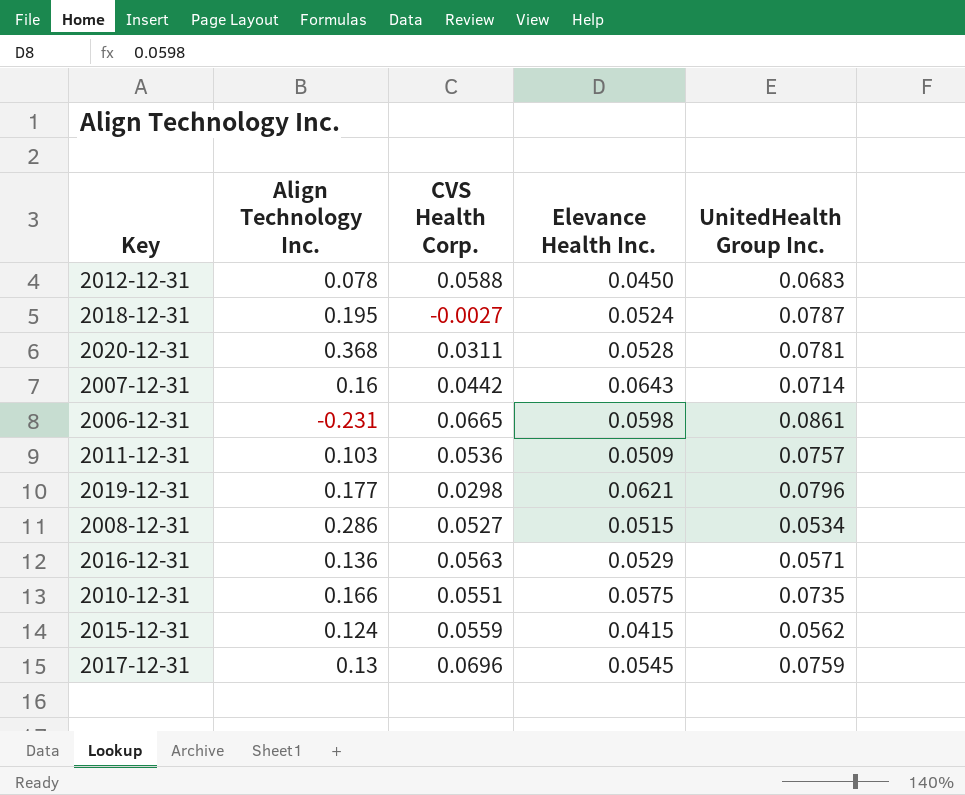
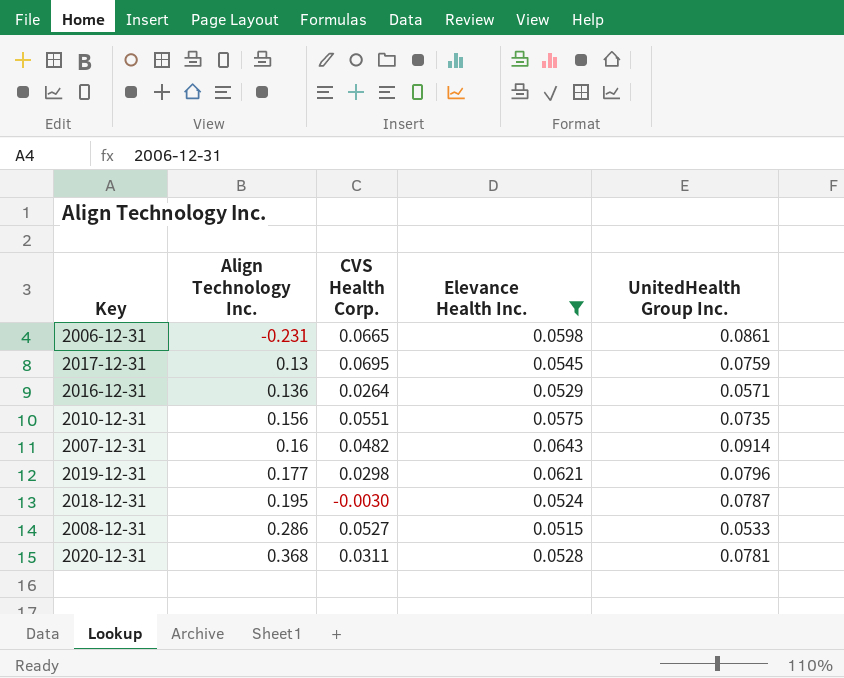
filter: none -> Elevance Health Inc. >= 0.0515
row order: none -> Align Technology Inc. ascending
2017-12-31 | CVS Health Corp.: 0.0696 -> 0.0695
2016-12-31 | CVS Health Corp.: 0.0563 -> 0.0264
2010-12-31 | Align Technology Inc.: 0.166 -> 0.156
2007-12-31 | CVS Health Corp.: 0.0442 -> 0.0482
2007-12-31 | UnitedHealth Group Inc.: 0.0714 -> 0.0914
2018-12-31 | CVS Health Corp.: -0.0027 -> -0.0030
2008-12-31 | UnitedHealth Group Inc.: 0.0534 -> 0.0533

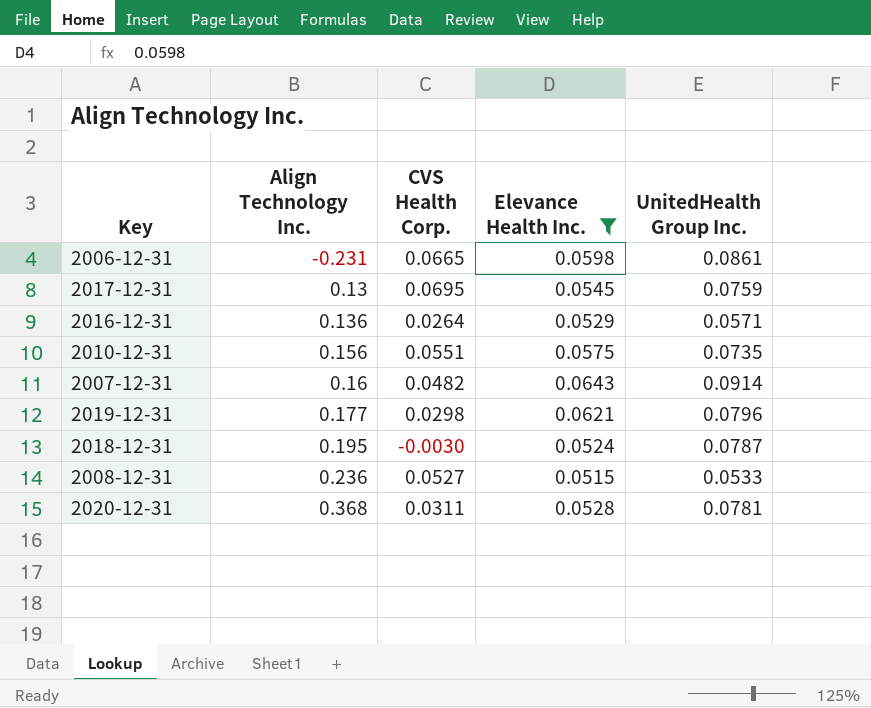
2008-12-31 | Align Technology Inc.: 0.286 -> 0.236

